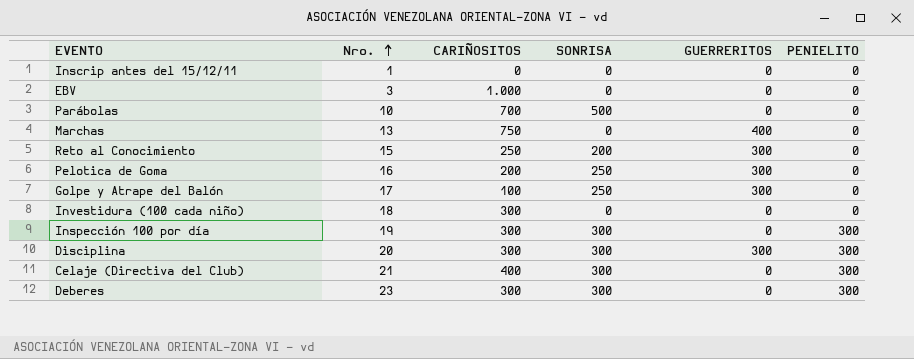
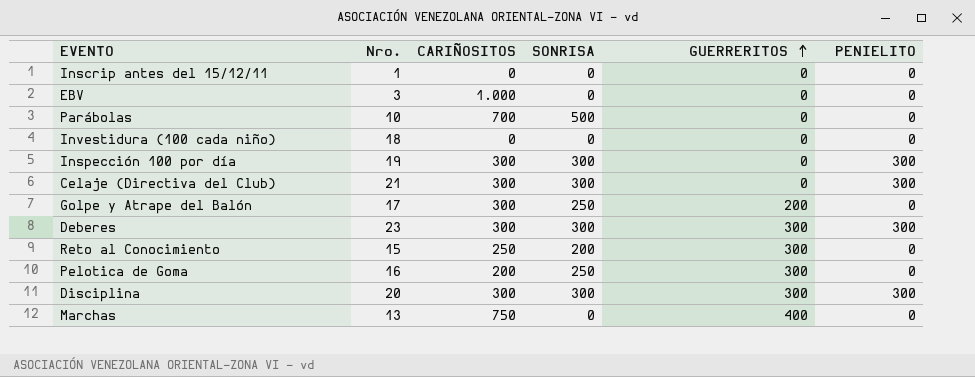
row order: Nro. ascending -> GUERRERITOS ascending
Investidura (100 cada niño) | CARIÑOSITOS: 300 -> 0
Celaje (Directiva del Club) | CARIÑOSITOS: 400 -> 300
Golpe y Atrape del Balón | CARIÑOSITOS: 100 -> 300
Golpe y Atrape del Balón | GUERRERITOS: 300 -> 200
Deberes | GUERRERITOS: 0 -> 300

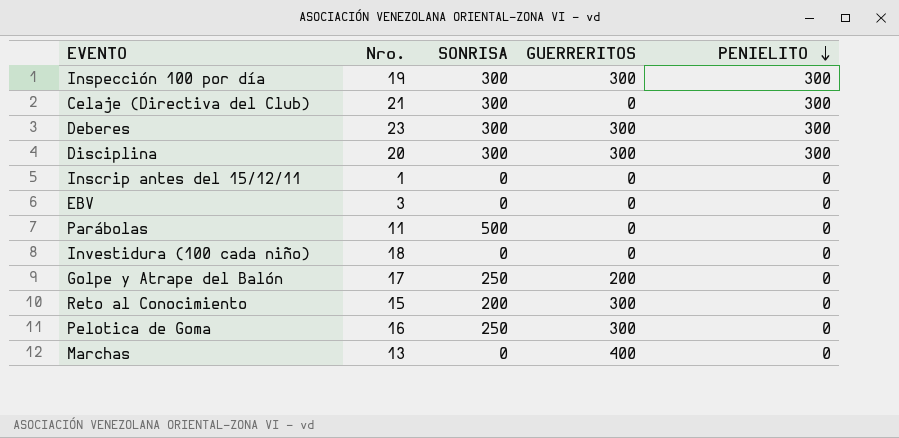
row order: GUERRERITOS ascending -> PENIELITO descending
column CARIÑOSITOS | position: 3 -> none
Inspección 100 por día | GUERRERITOS: 0 -> 300
Parábolas | Nro.: 10 -> 11

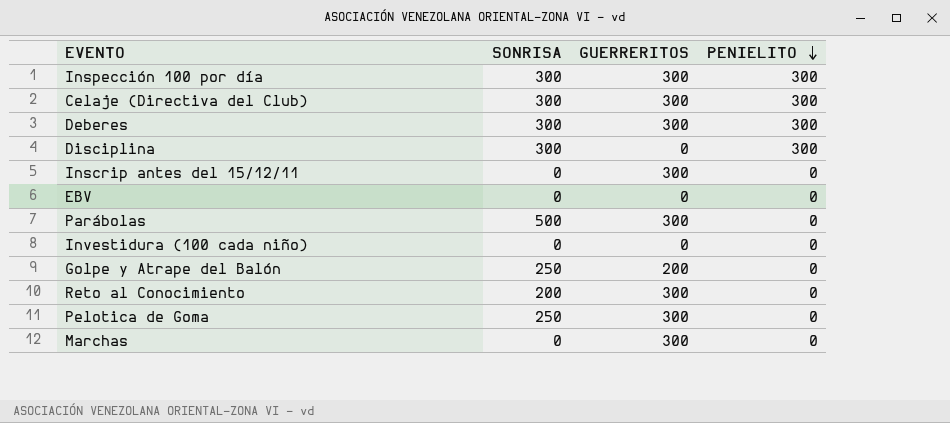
column Nro. | position: 2 -> none
Celaje (Directiva del Club) | GUERRERITOS: 0 -> 300
Disciplina | GUERRERITOS: 300 -> 0
Inscrip antes del 15/12/11 | GUERRERITOS: 0 -> 300
Parábolas | GUERRERITOS: 0 -> 300
Marchas | GUERRERITOS: 400 -> 300

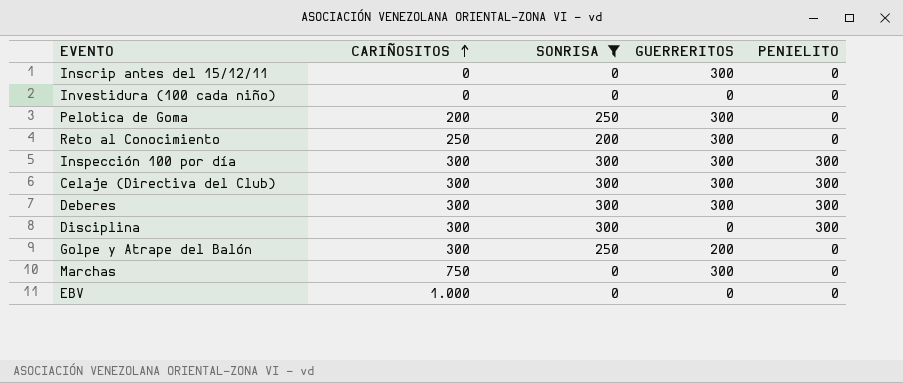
filter: none -> SONRISA != 500
row order: PENIELITO descending -> CARIÑOSITOS ascending
column CARIÑOSITOS | position: none -> 2

